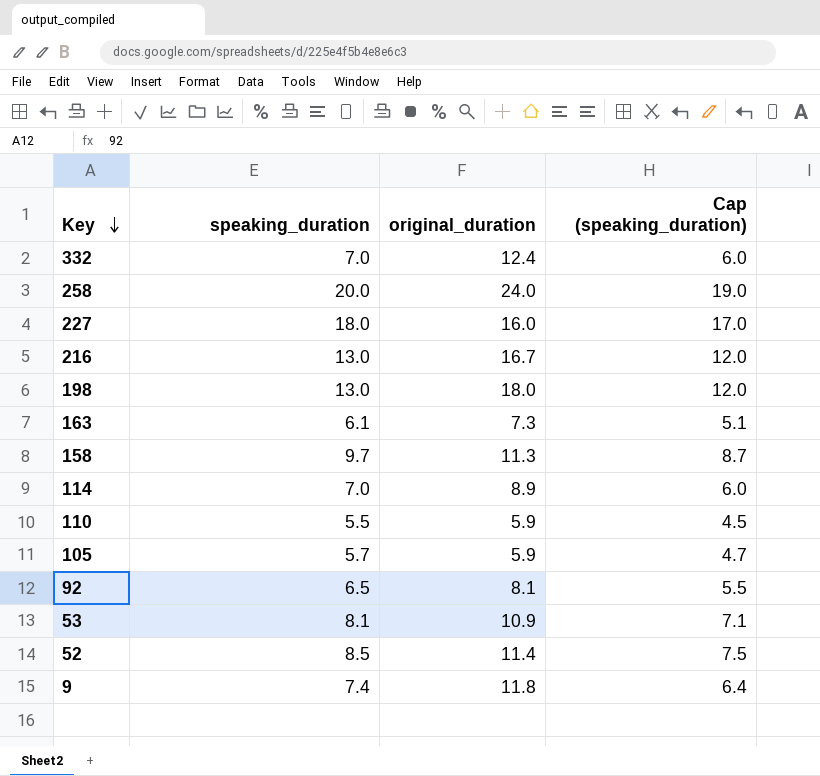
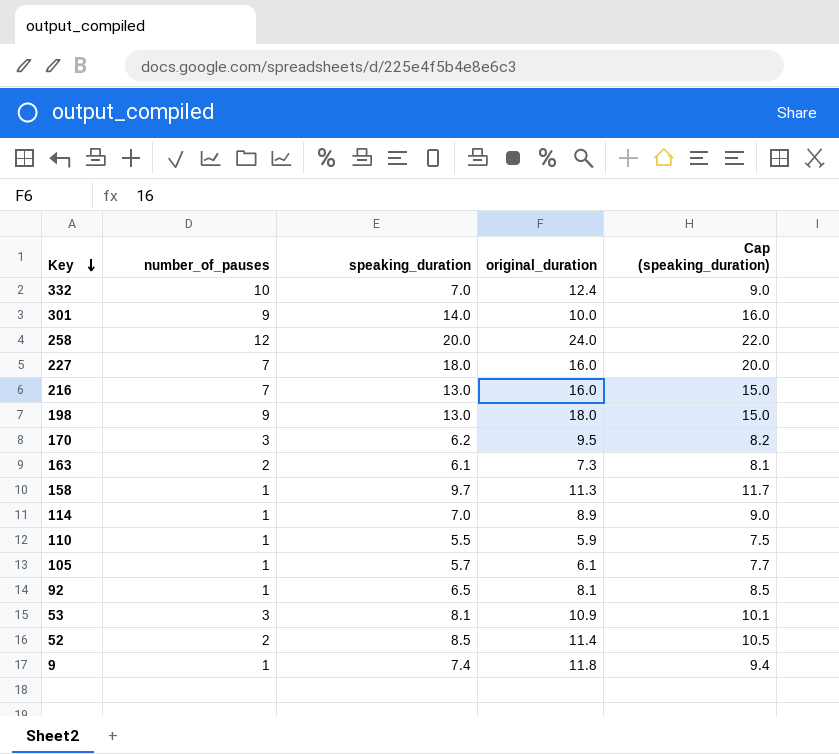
column number_of_pauses | position: none -> 2
column Cap (speaking_duration) | formula: [speaking_duration] - 1 -> [speaking_duration] + 2
row 301: none -> 9 | 14.0 | 10.0 | 16.0
216 | original_duration: 16.7 -> 16.0
row 170: none -> 3 | 6.2 | 9.5 | 8.2
105 | original_duration: 5.9 -> 6.1

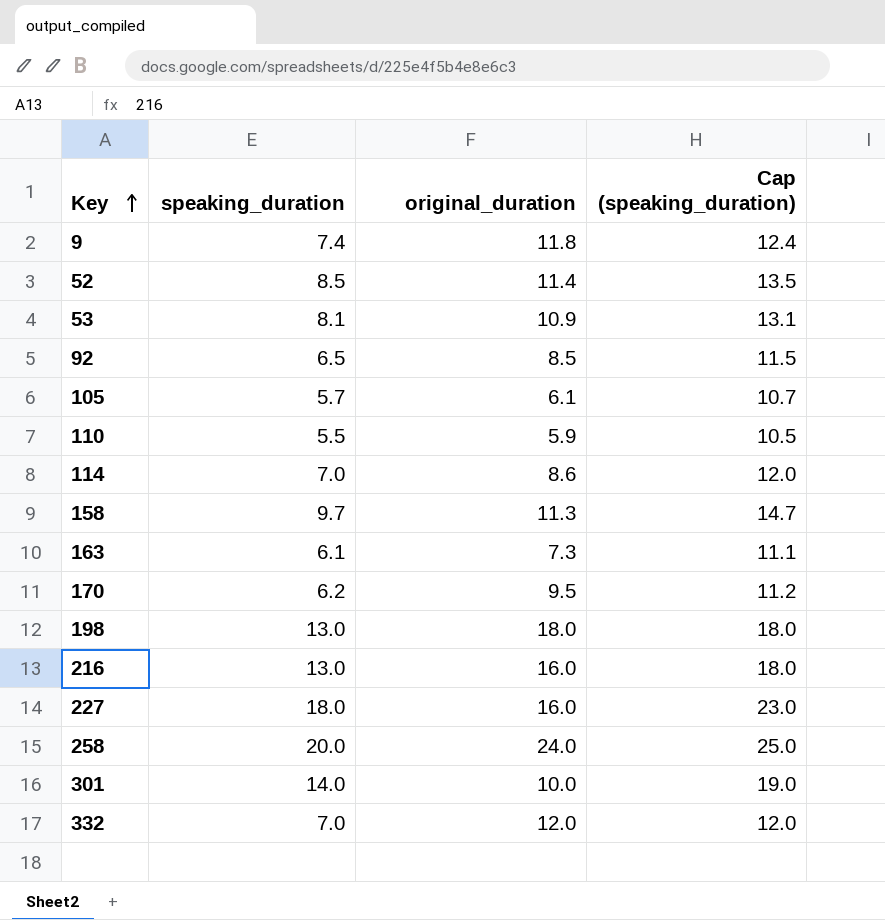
row order: Key descending -> Key ascending
column number_of_pauses | position: 2 -> none
column Cap (speaking_duration) | formula: [speaking_duration] + 2 -> [speaking_duration] + 5
92 | original_duration: 8.1 -> 8.5
114 | original_duration: 8.9 -> 8.6
332 | original_duration: 12.4 -> 12.0

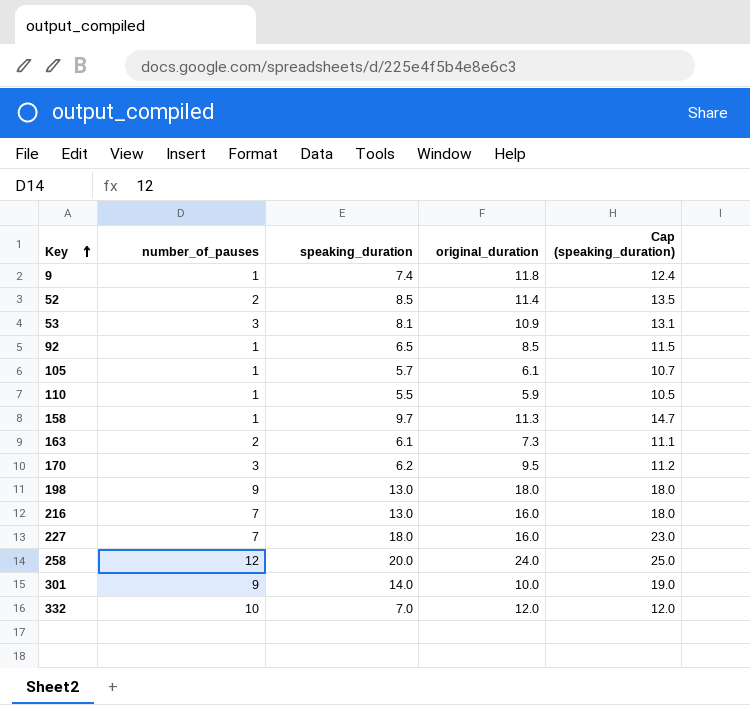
column number_of_pauses | position: none -> 2
row 114: 7.0 | 8.6 | 12.0 -> none

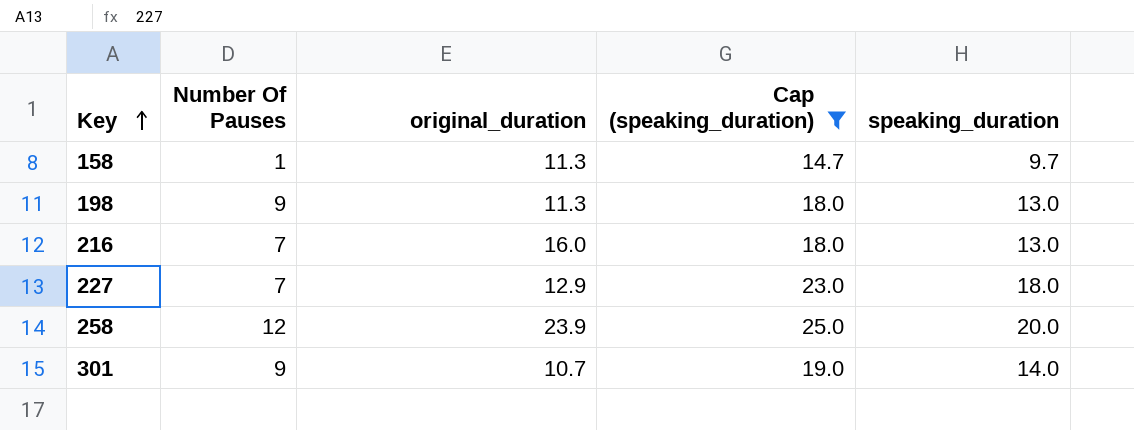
filter: none -> Cap (speaking_duration) >= 14.7
column name: number_of_pauses -> Number Of Pauses
column speaking_duration | position: 3 -> 5
198 | original_duration: 18.0 -> 11.3
227 | original_duration: 16.0 -> 12.9
258 | original_duration: 24.0 -> 23.9
301 | original_duration: 10.0 -> 10.7

